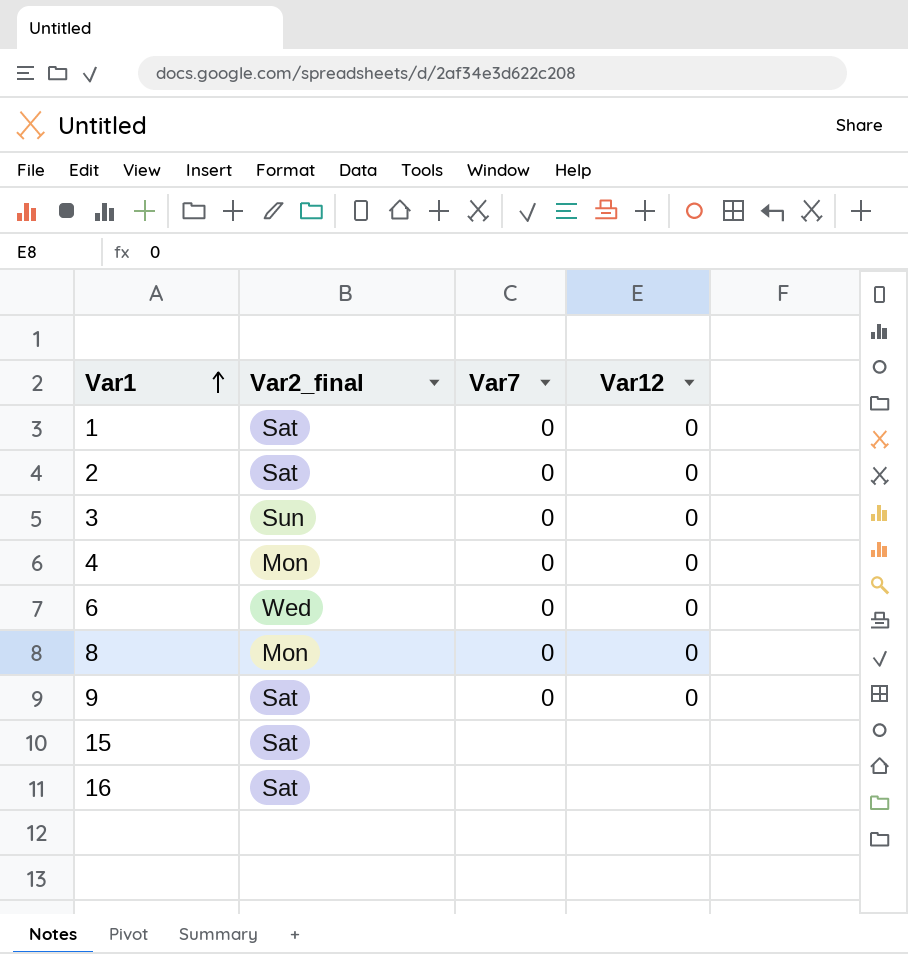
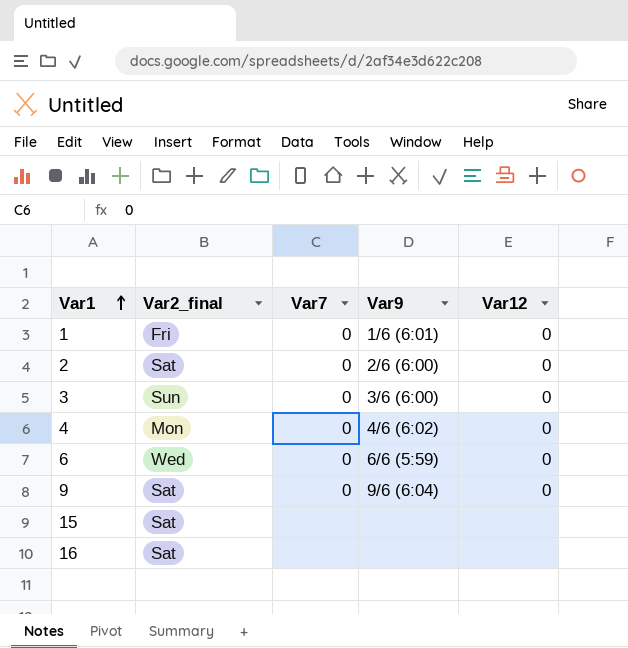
column Var9 | position: none -> 4
row 8: Mon | 0 | 0 -> none
1 | Var2_final: Sat -> Fri

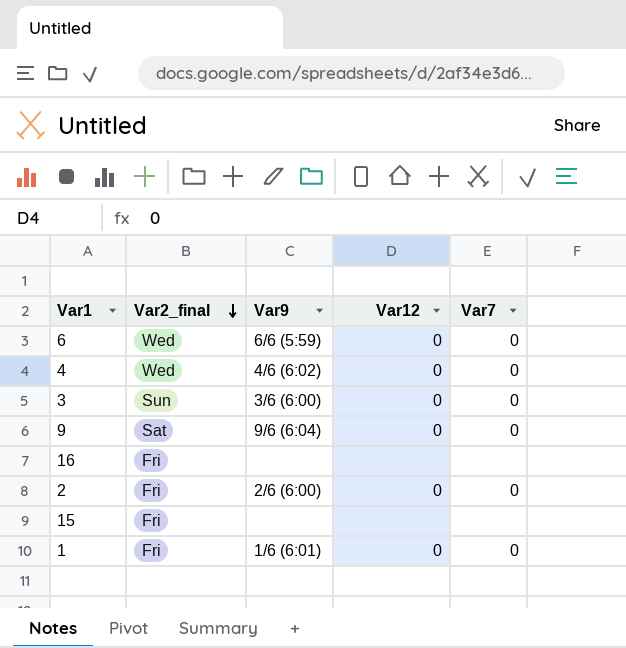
row order: Var1 ascending -> Var2_final descending
column Var7 | position: 3 -> 5
4 | Var2_final: Mon -> Wed
16 | Var2_final: Sat -> Fri
2 | Var2_final: Sat -> Fri
15 | Var2_final: Sat -> Fri

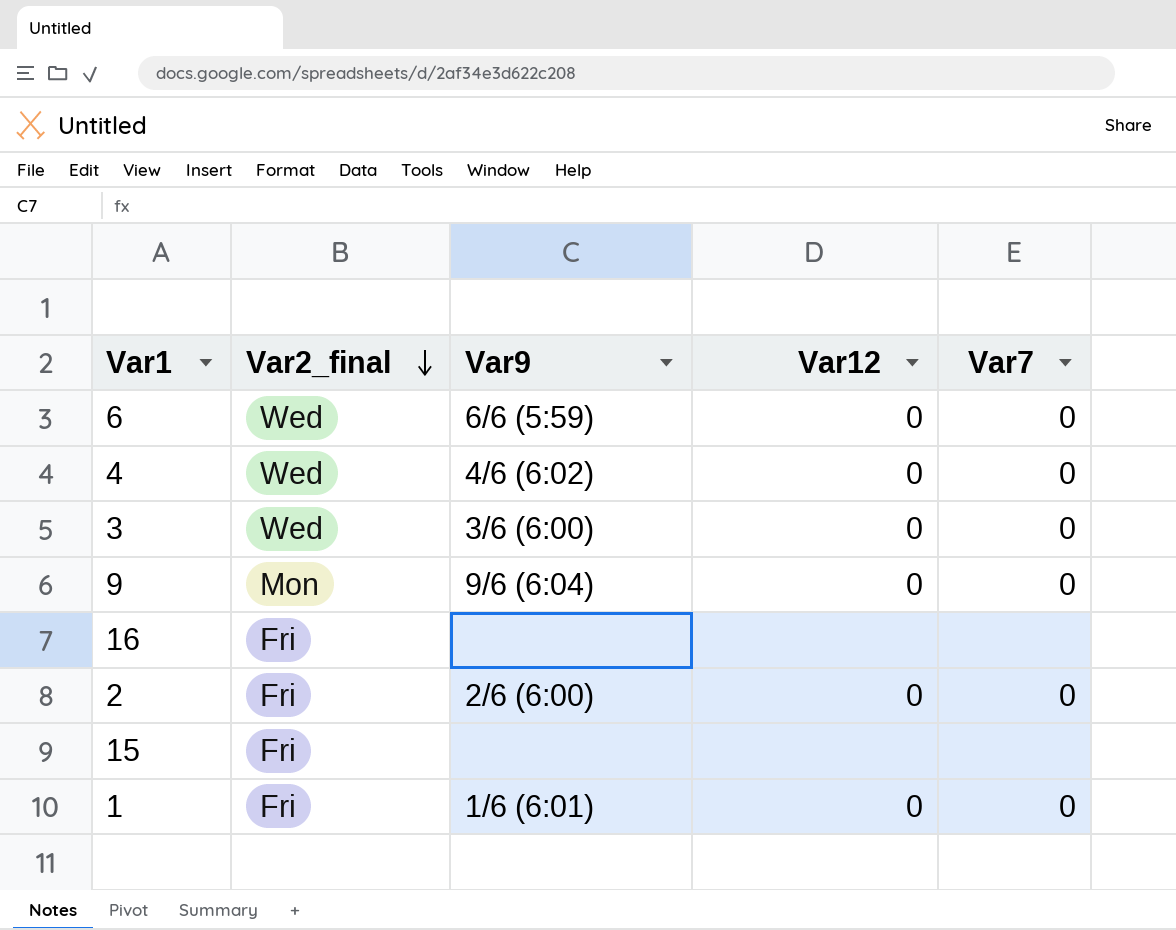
3 | Var2_final: Sun -> Wed
9 | Var2_final: Sat -> Mon

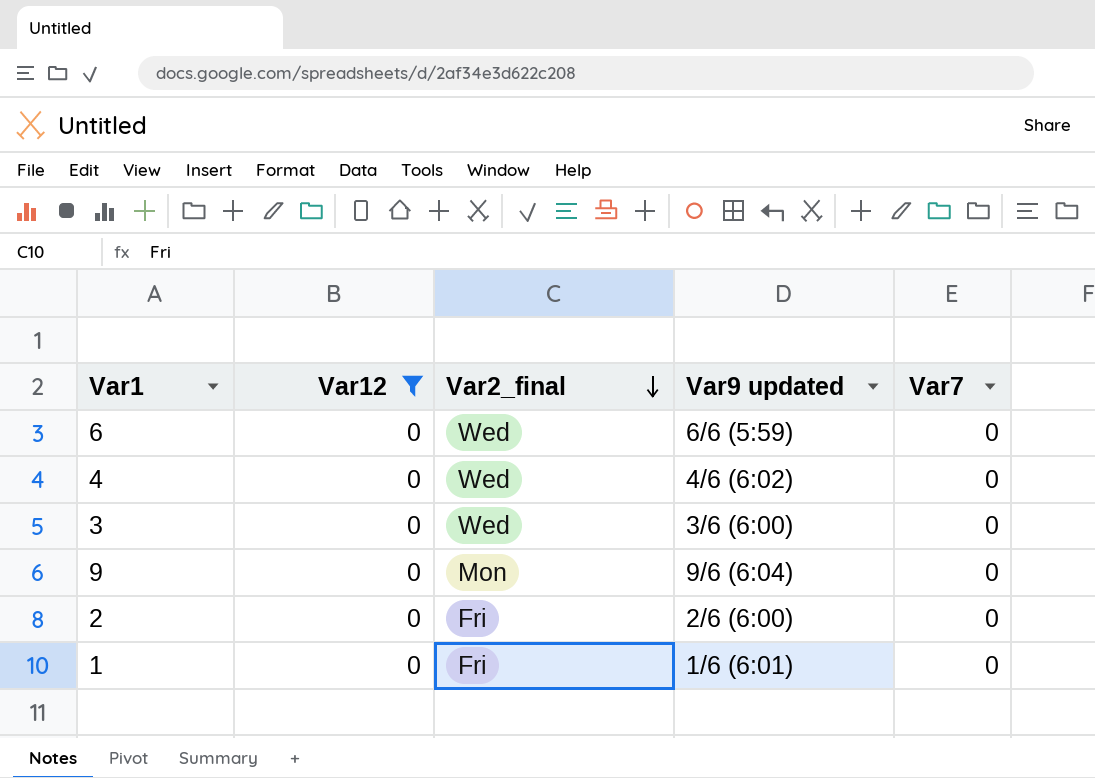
filter: none -> Var12 = 0
column Var12 | position: 4 -> 2
column name: Var9 -> Var9 updated

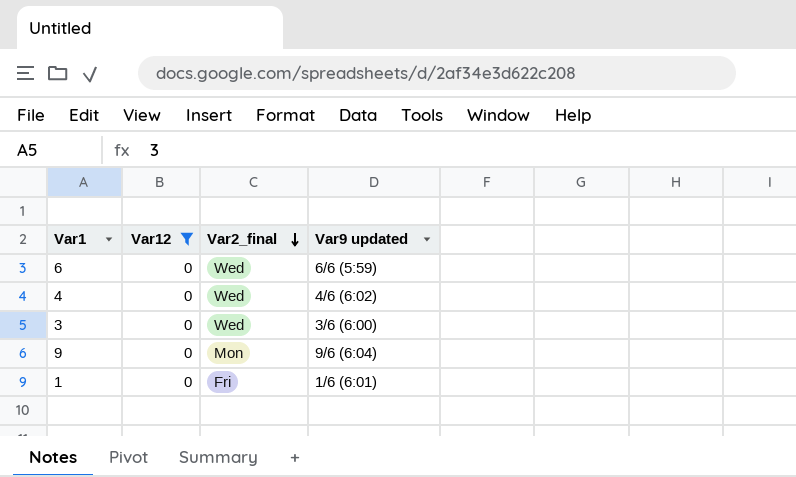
column Var7 | position: 5 -> none
row 2: 0 | Fri | 2/6 (6:00) | 0 -> none

